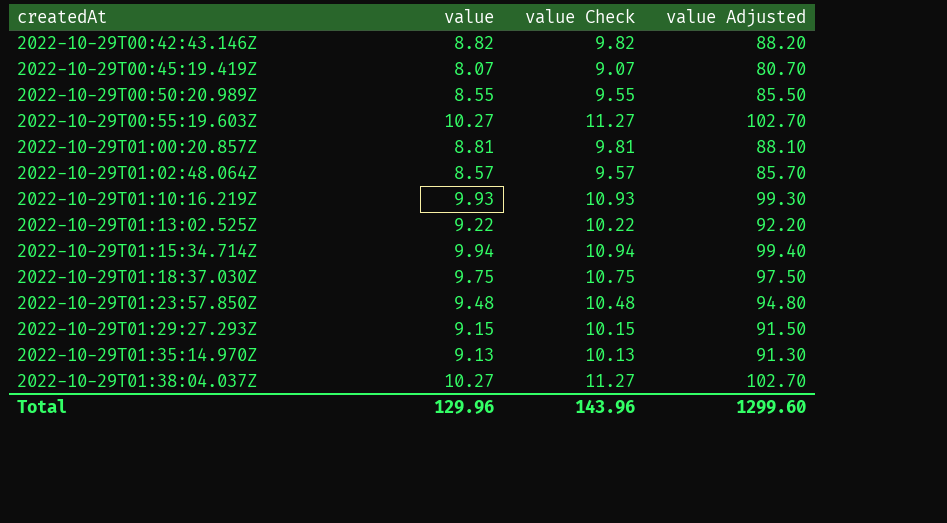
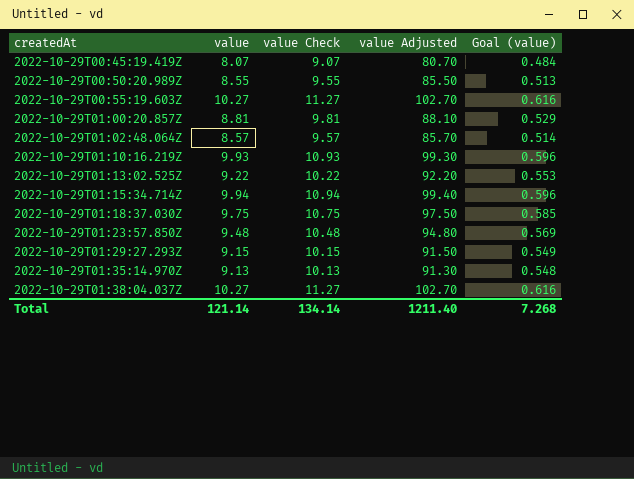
column Goal (value) | formula: none -> [value] * 0.06
row 2022-10-29T00:42:43.146Z: 8.82 | 9.82 | 88.20 -> none
Total | value: 129.96 -> 121.14
Total | value Check: 143.96 -> 134.14
Total | value Adjusted: 1299.60 -> 1211.40

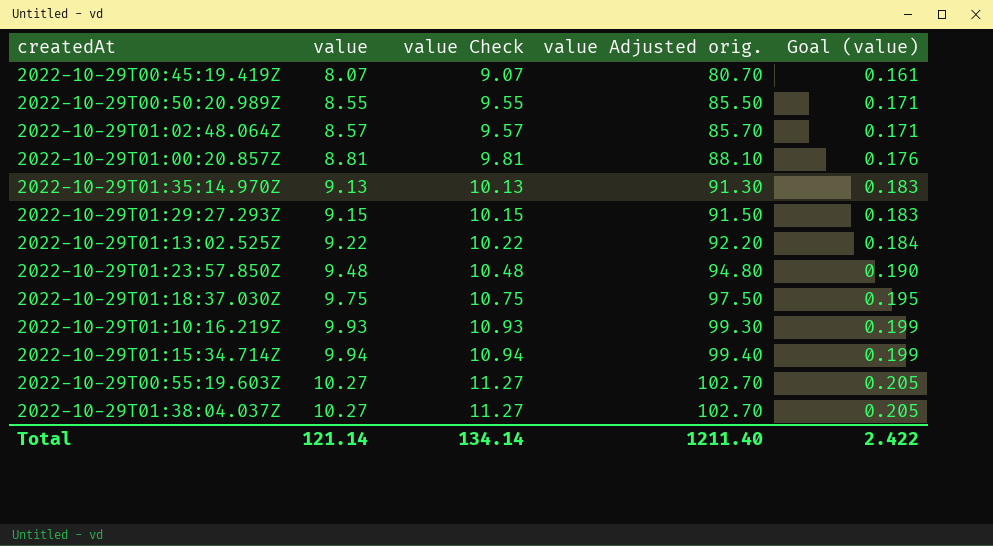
row order: createdAt ascending -> value ascending
column name: value Adjusted -> value Adjusted orig.
column Goal (value) | formula: [value] * 0.06 -> [value] * 0.02
Total | Goal (value): 7.268 -> 2.422

